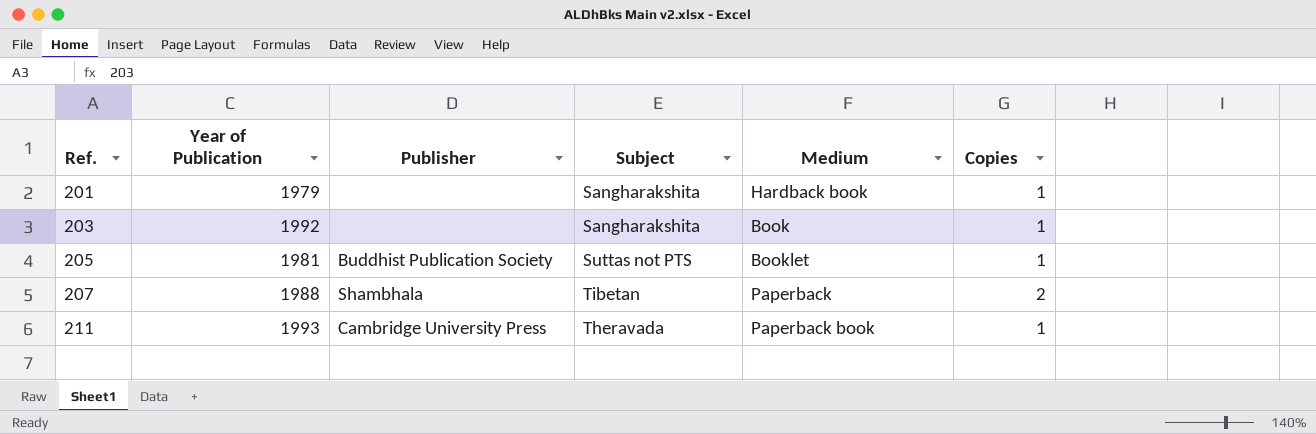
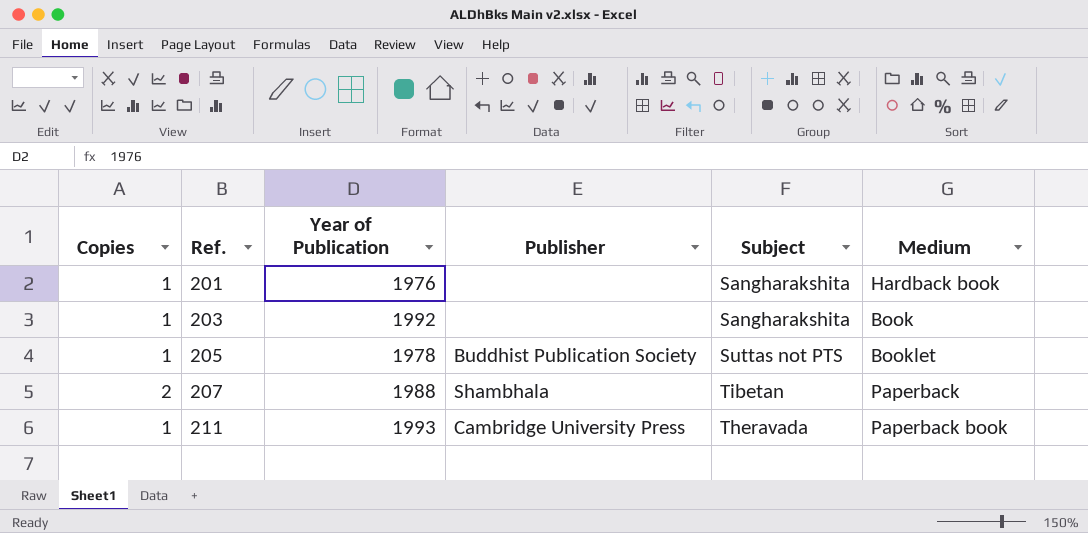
column Copies | position: 6 -> 1
201 | Year of Publication: 1979 -> 1976
205 | Year of Publication: 1981 -> 1978

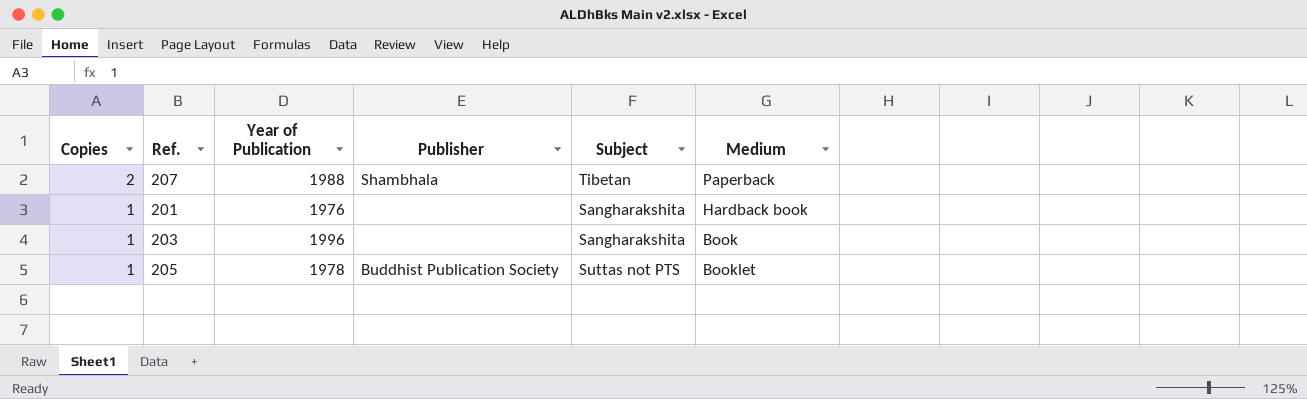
row order: Ref. ascending -> Copies descending
row 211: 1 | 1993 | Cambridge University Press | Theravada | Paperback book -> none
203 | Year of Publication: 1992 -> 1996

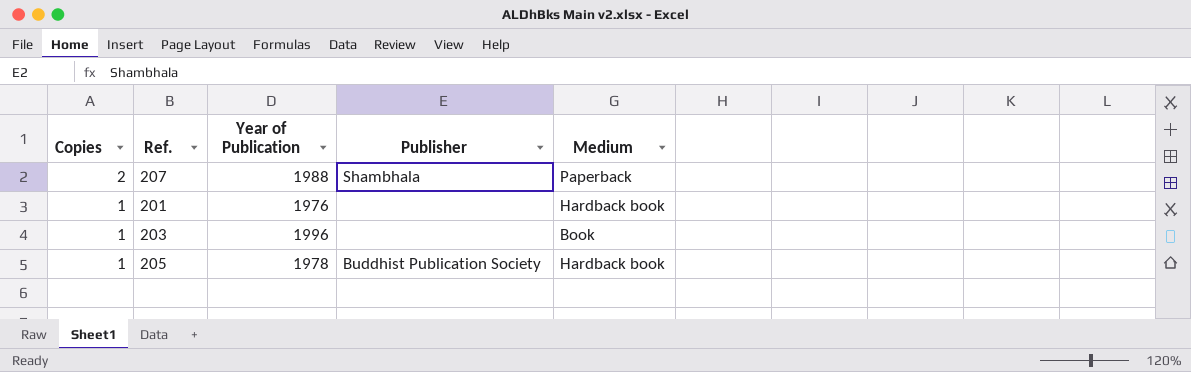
column Subject | position: 5 -> none
205 | Medium: Booklet -> Hardback book

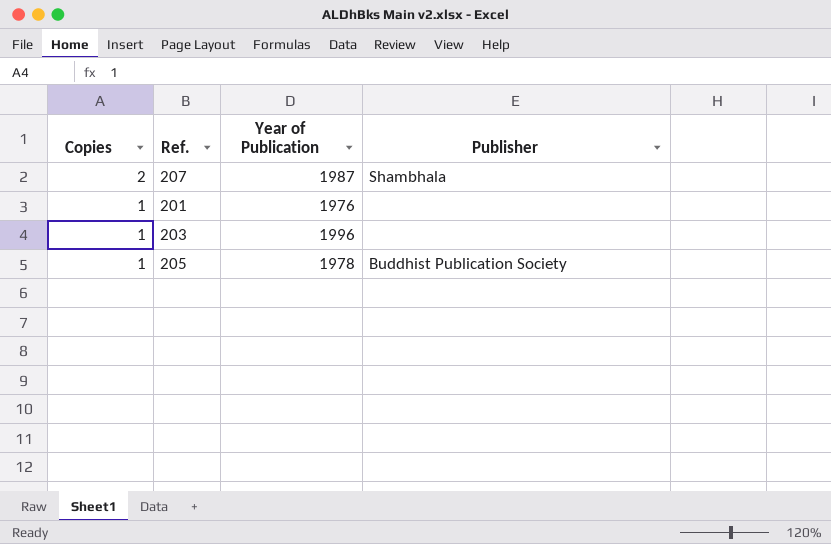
column Medium | position: 5 -> none
207 | Year of Publication: 1988 -> 1987

